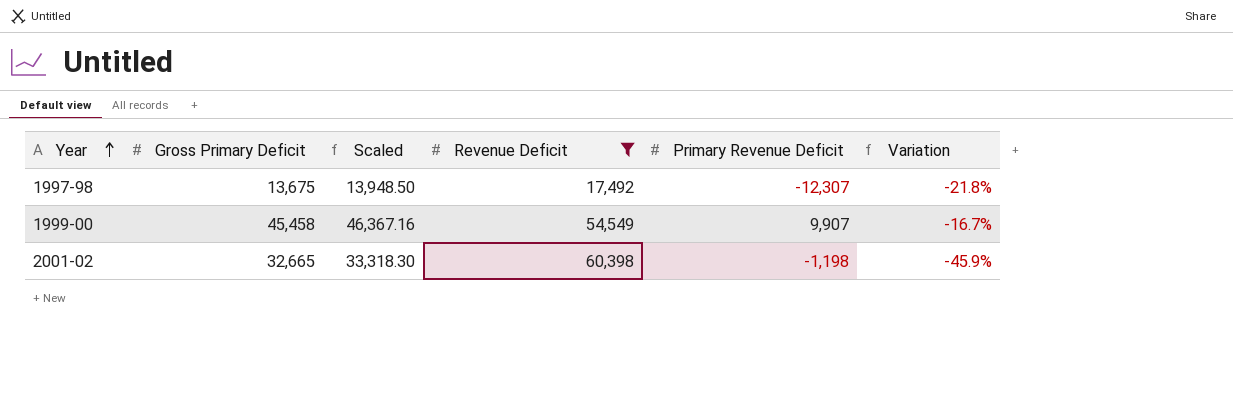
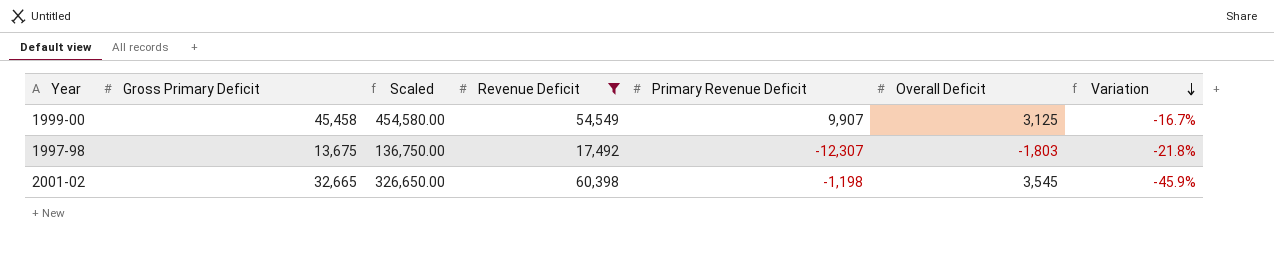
row order: Year ascending -> Variation descending
column Scaled | formula: [Gross Primary Deficit] * 1.02 -> [Gross Primary Deficit] * 10
column Overall Deficit | position: none -> 6

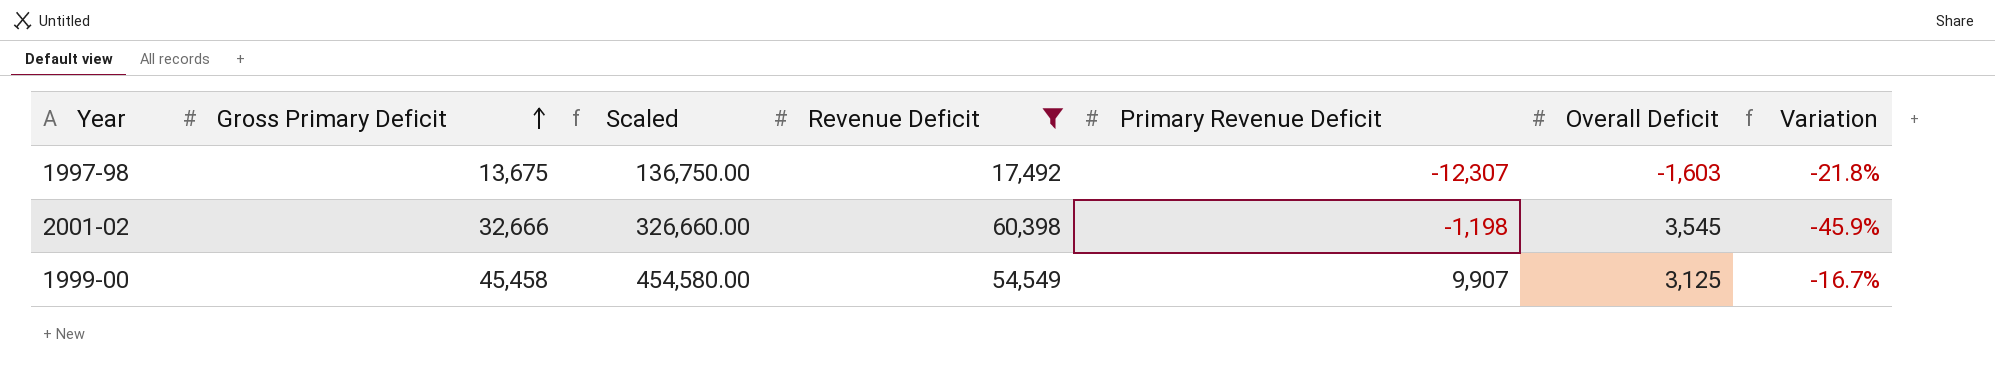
row order: Variation descending -> Gross Primary Deficit ascending
1997-98 | Overall Deficit: -1,803 -> -1,603
2001-02 | Gross Primary Deficit: 32,665 -> 32,666
2001-02 | Scaled: 326,650.00 -> 326,660.00

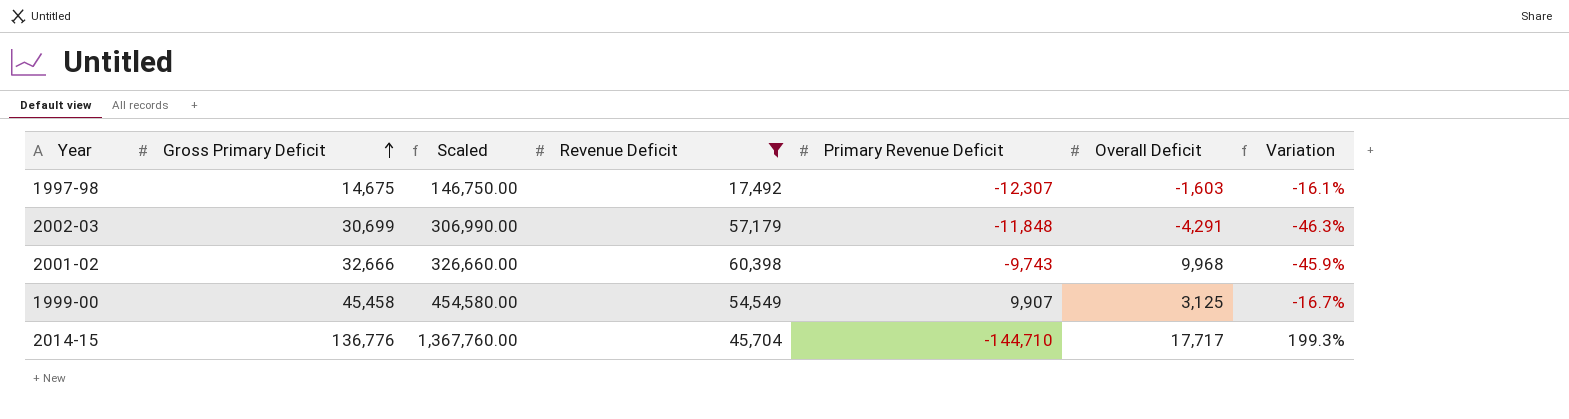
1997-98 | Gross Primary Deficit: 13,675 -> 14,675
1997-98 | Scaled: 136,750.00 -> 146,750.00
1997-98 | Variation: -21.8% -> -16.1%
row 2002-03: none -> 30,699 | 306,990.00 | 57,179 | -11,848 | -4,291 | -46.3%
2001-02 | Primary Revenue Deficit: -1,198 -> -9,743
2001-02 | Overall Deficit: 3,545 -> 9,968
row 2014-15: none -> 136,776 | 1,367,760.00 | 45,704 | -144,710 | 17,717 | 199.3%

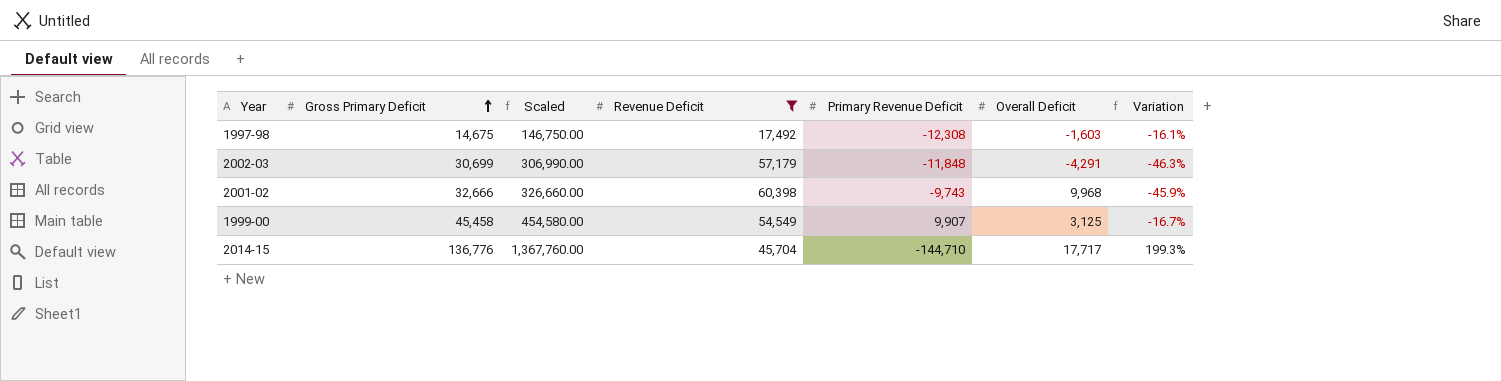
1997-98 | Primary Revenue Deficit: -12,307 -> -12,308

